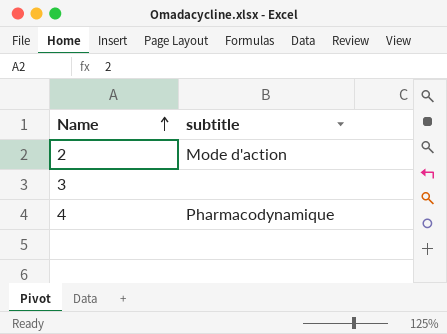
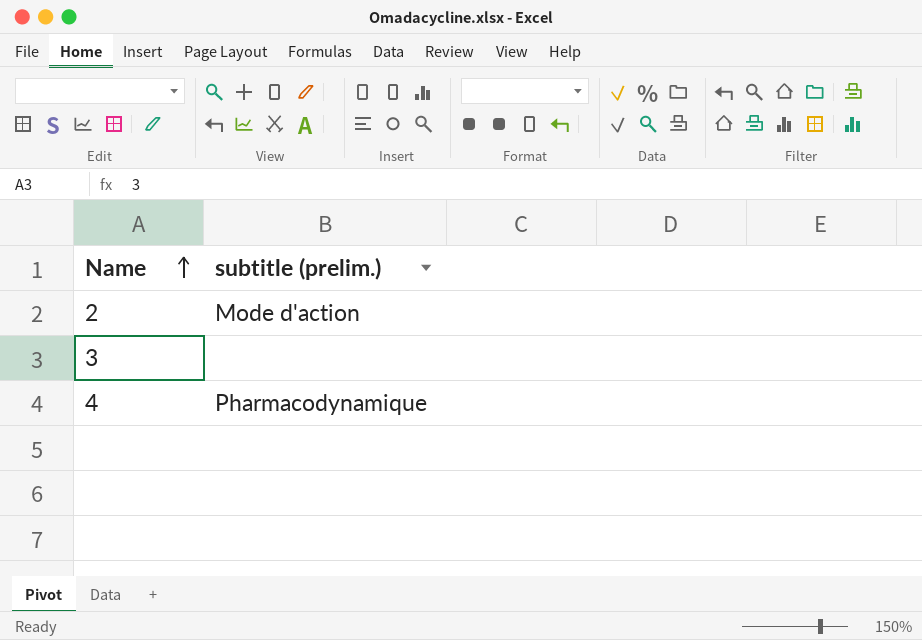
column name: subtitle -> subtitle (prelim.)

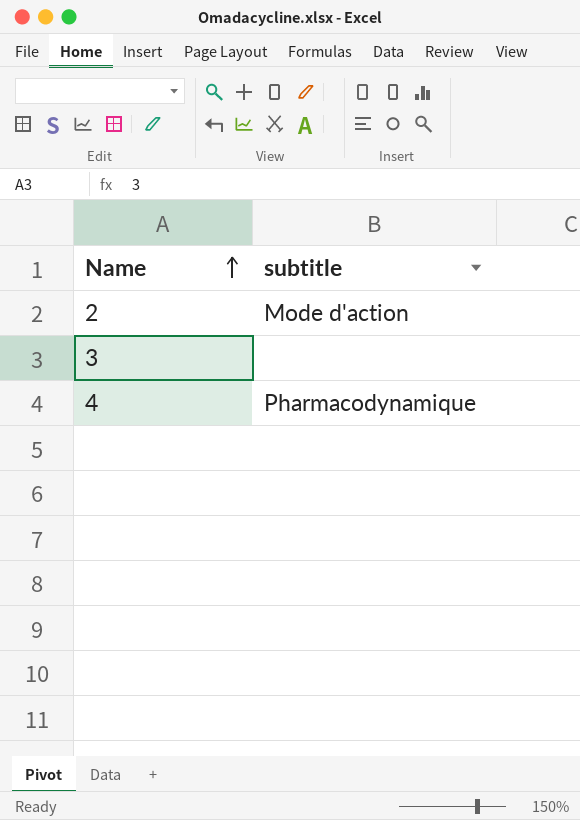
column name: subtitle (prelim.) -> subtitle

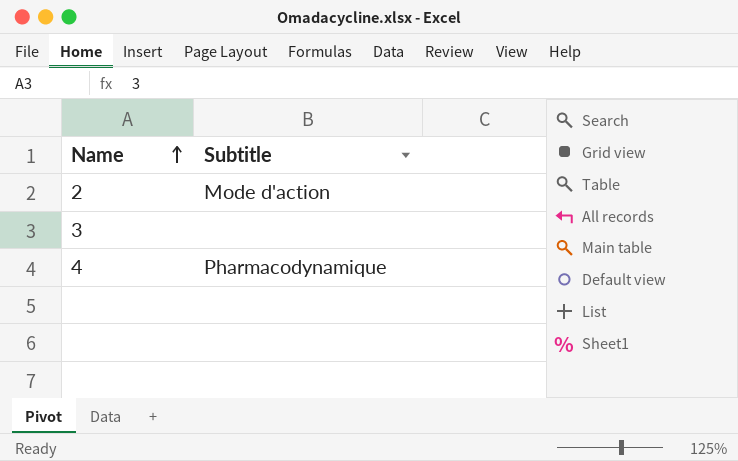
column name: subtitle -> Subtitle

